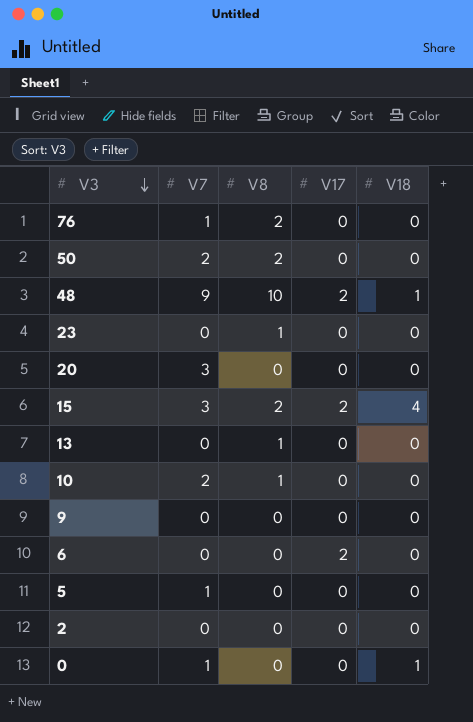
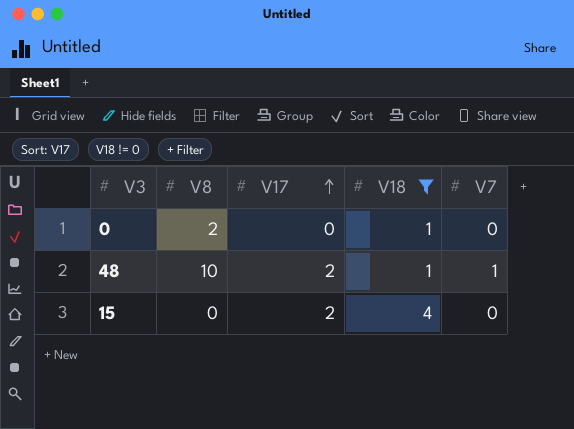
filter: none -> V18 != 0
row order: V3 descending -> V17 ascending
column V7 | position: 2 -> 5
0 | V8: 0 -> 2
0 | V7: 1 -> 0
48 | V7: 9 -> 1
15 | V8: 2 -> 0
15 | V7: 3 -> 0

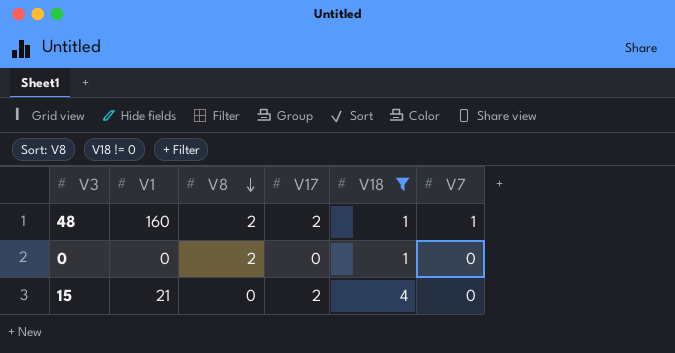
row order: V17 ascending -> V8 descending
column V1 | position: none -> 2
48 | V8: 10 -> 2

